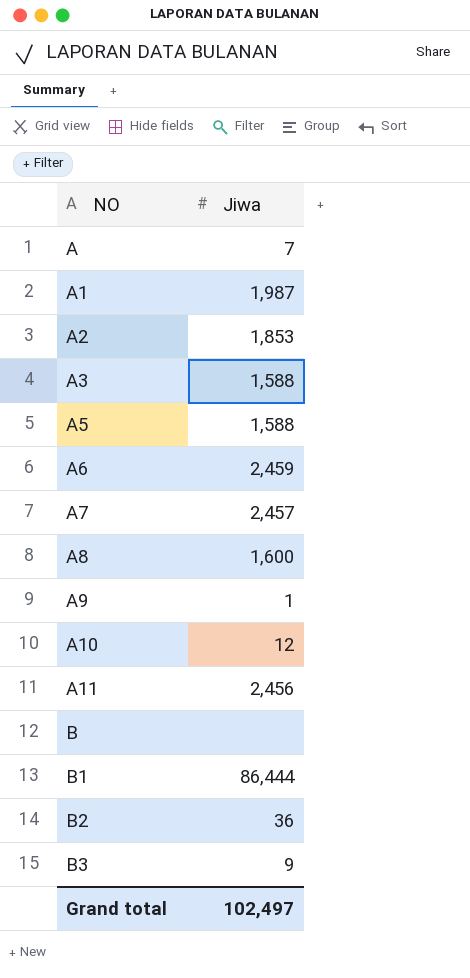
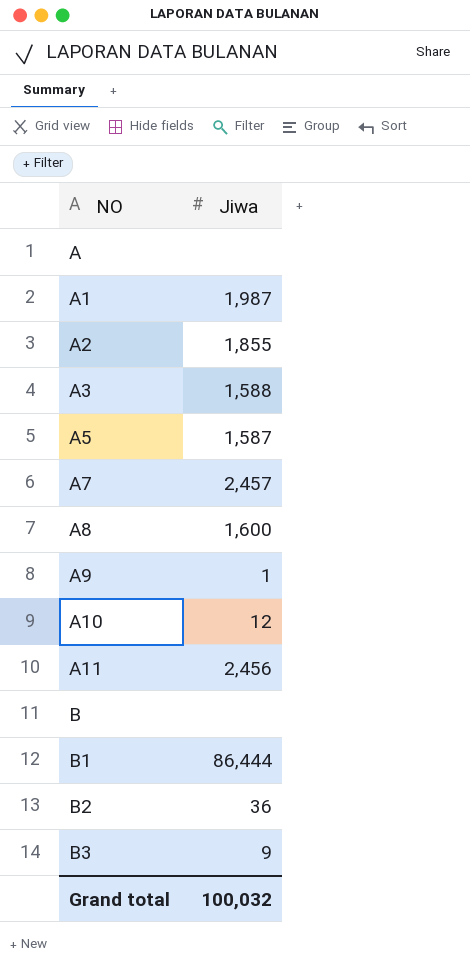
row A6: 2,459 -> none
A | Jiwa: 7 -> none
A2 | Jiwa: 1,853 -> 1,855
A5 | Jiwa: 1,588 -> 1,587
Grand total | Jiwa: 102,497 -> 100,032

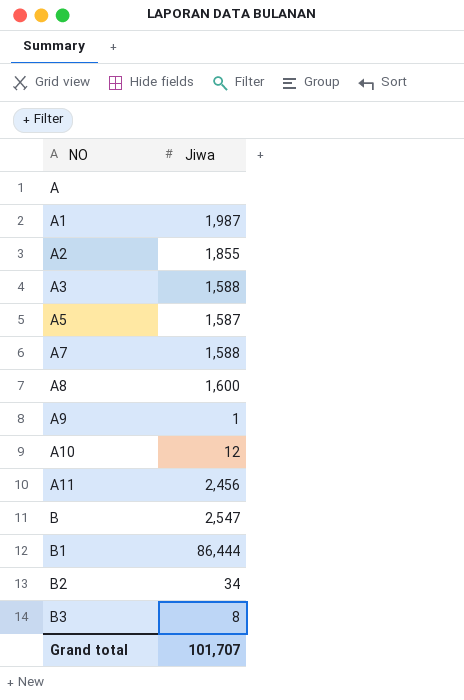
A7 | Jiwa: 2,457 -> 1,588
B | Jiwa: none -> 2,547
B2 | Jiwa: 36 -> 34
B3 | Jiwa: 9 -> 8
Grand total | Jiwa: 100,032 -> 101,707

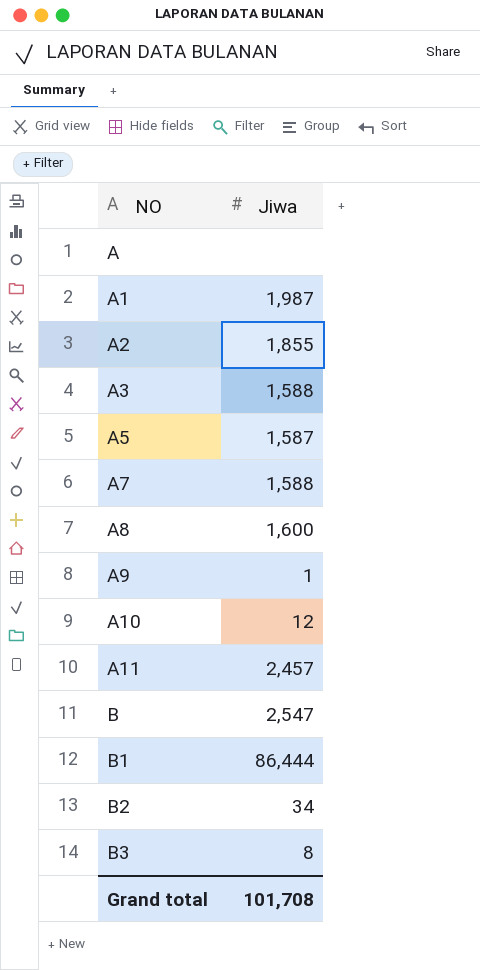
A11 | Jiwa: 2,456 -> 2,457
Grand total | Jiwa: 101,707 -> 101,708

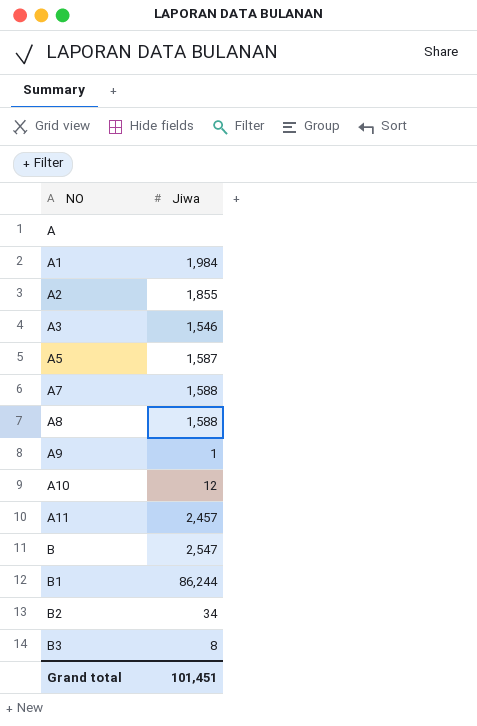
A1 | Jiwa: 1,987 -> 1,984
A3 | Jiwa: 1,588 -> 1,546
A8 | Jiwa: 1,600 -> 1,588
B1 | Jiwa: 86,444 -> 86,244
Grand total | Jiwa: 101,708 -> 101,451

